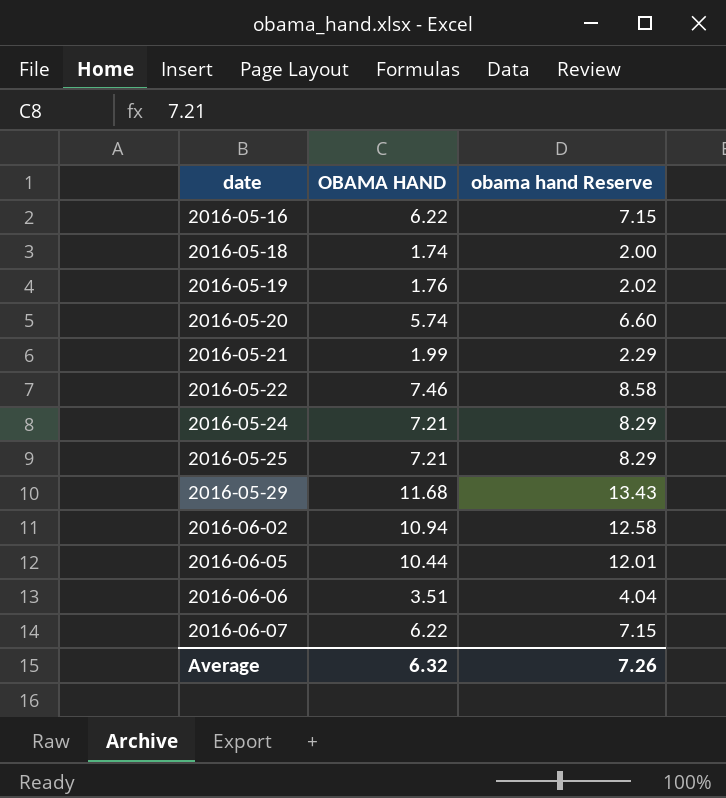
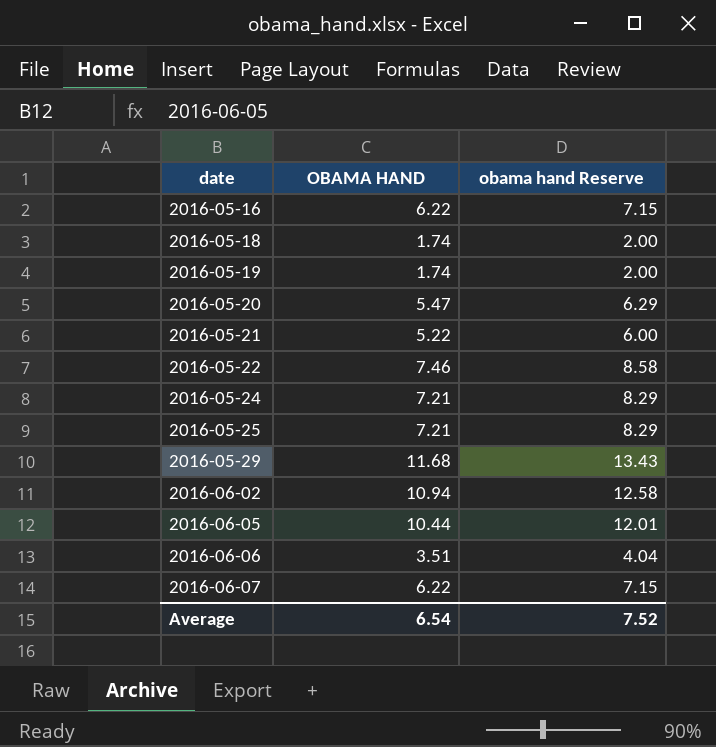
2016-05-19 | OBAMA HAND: 1.76 -> 1.74
2016-05-19 | obama hand Reserve: 2.02 -> 2.00
2016-05-20 | OBAMA HAND: 5.74 -> 5.47
2016-05-20 | obama hand Reserve: 6.60 -> 6.29
2016-05-21 | OBAMA HAND: 1.99 -> 5.22
2016-05-21 | obama hand Reserve: 2.29 -> 6.00
Average | OBAMA HAND: 6.32 -> 6.54
Average | obama hand Reserve: 7.26 -> 7.52

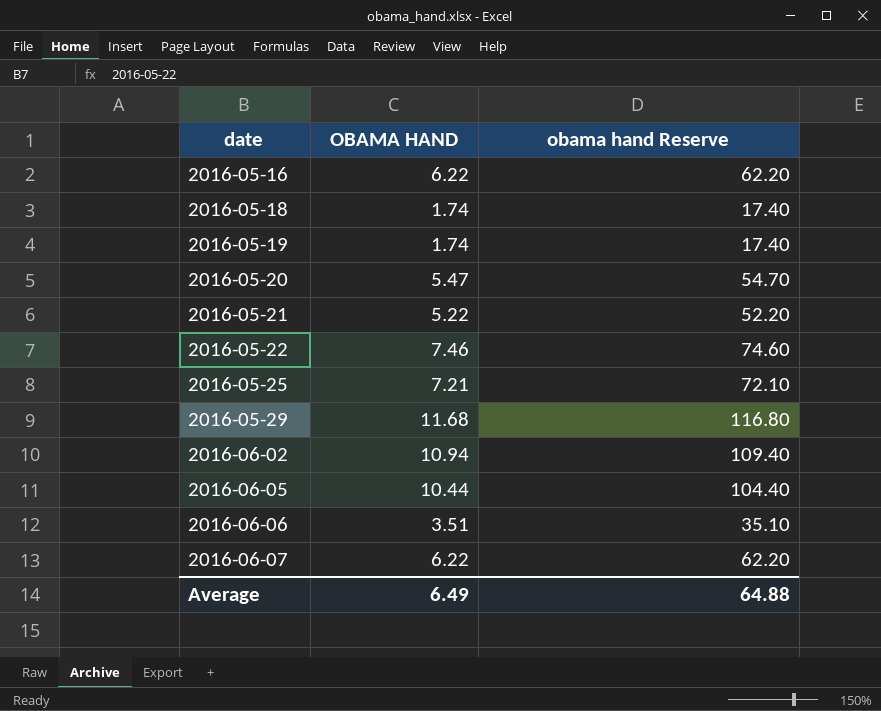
column obama hand Reserve | formula: [OBAMA HAND] * 1.15 -> [OBAMA HAND] * 10
row 2016-05-24: 7.21 | 8.29 -> none
Average | OBAMA HAND: 6.54 -> 6.49
Average | obama hand Reserve: 7.52 -> 64.88

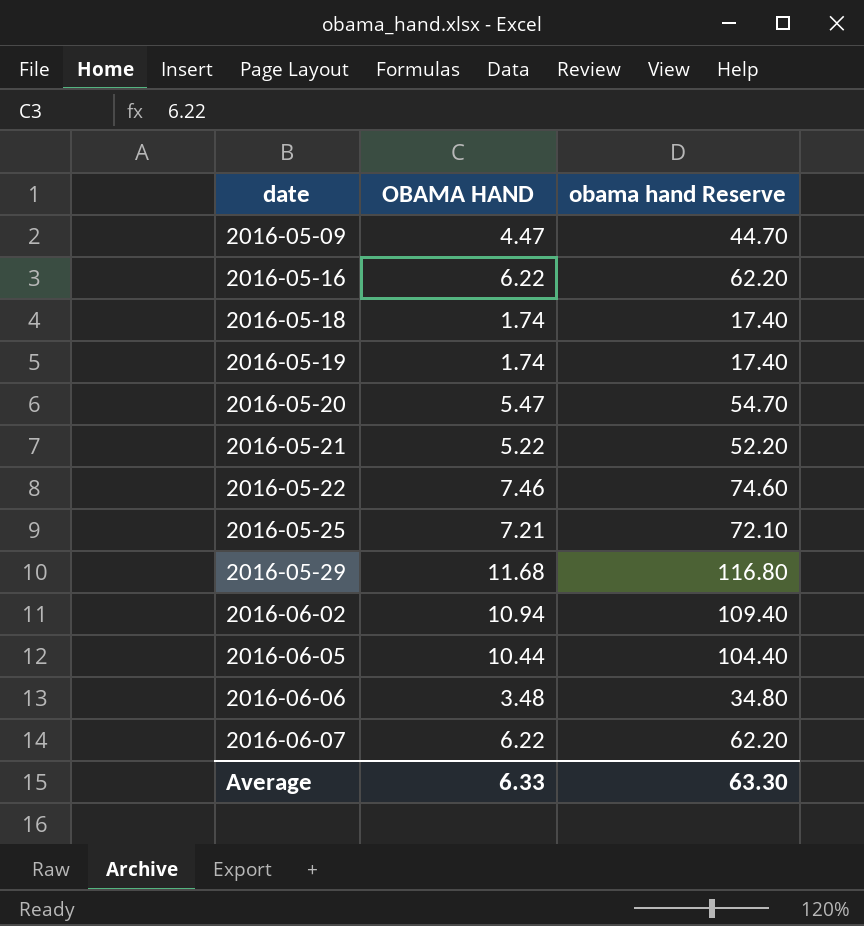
row 2016-05-09: none -> 4.47 | 44.70
2016-06-06 | OBAMA HAND: 3.51 -> 3.48
2016-06-06 | obama hand Reserve: 35.10 -> 34.80
Average | OBAMA HAND: 6.49 -> 6.33
Average | obama hand Reserve: 64.88 -> 63.30

